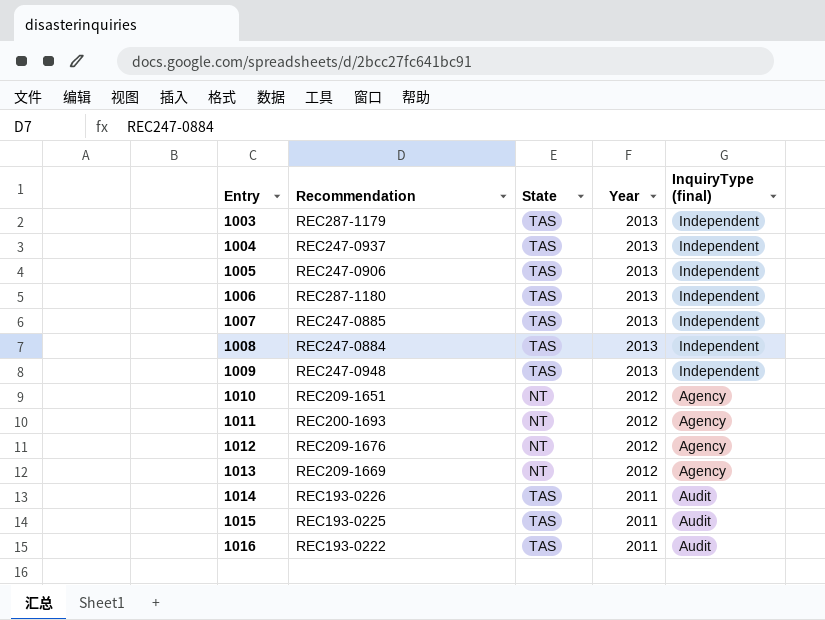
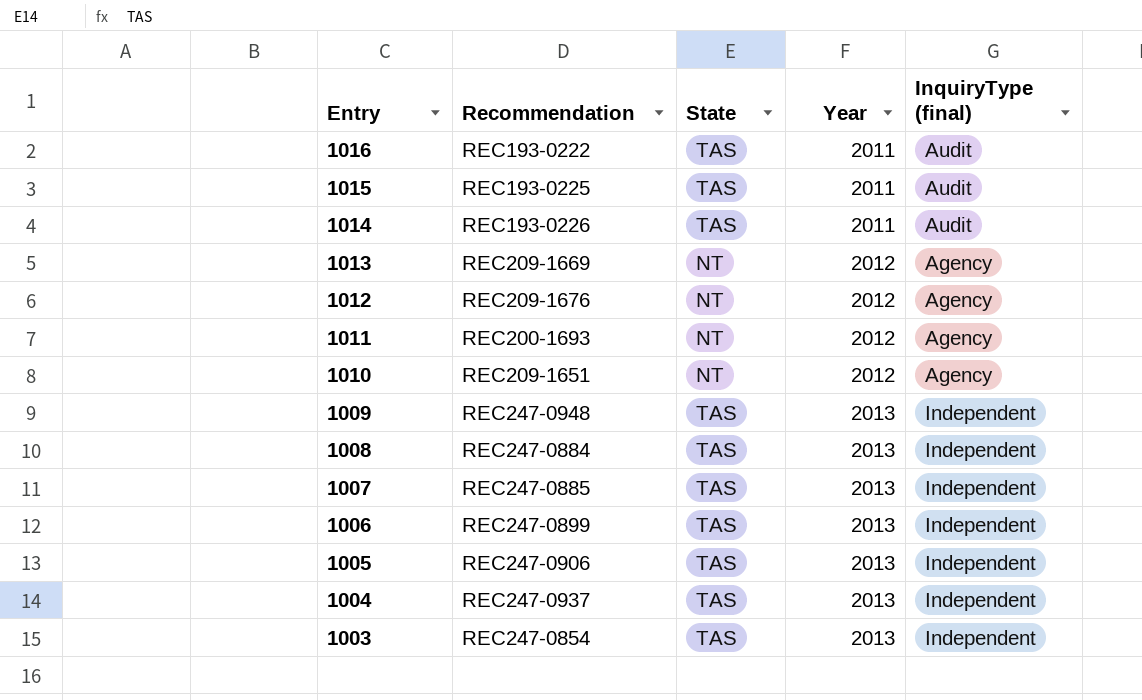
row order: Entry ascending -> Entry descending
1006 | Recommendation: REC287-1180 -> REC247-0899
1003 | Recommendation: REC287-1179 -> REC247-0854

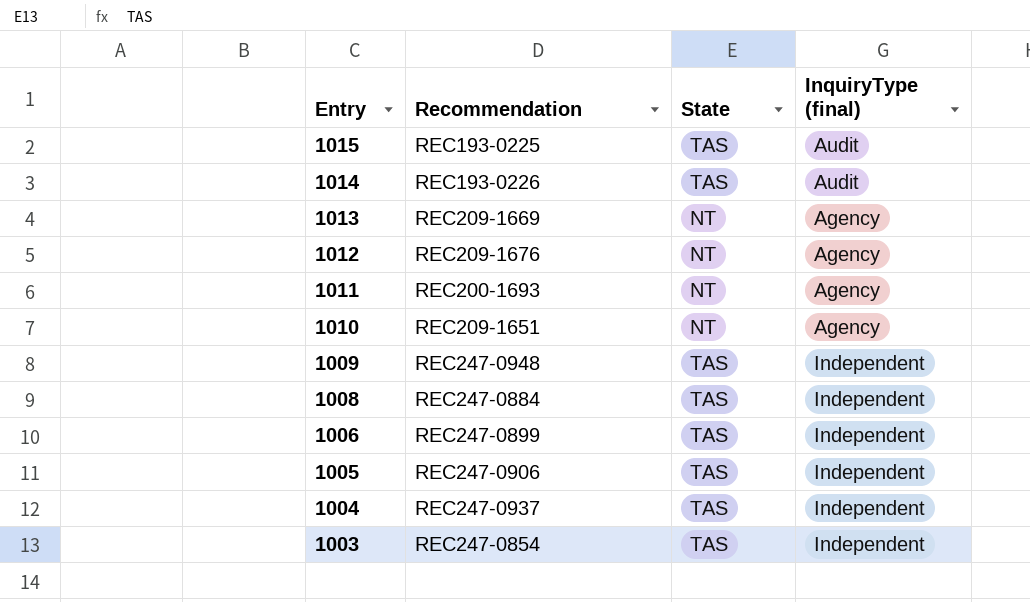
column Year | position: 4 -> none
row 1016: REC193-0222 | TAS | 2011 | Audit -> none
row 1007: REC247-0885 | TAS | 2013 | Independent -> none

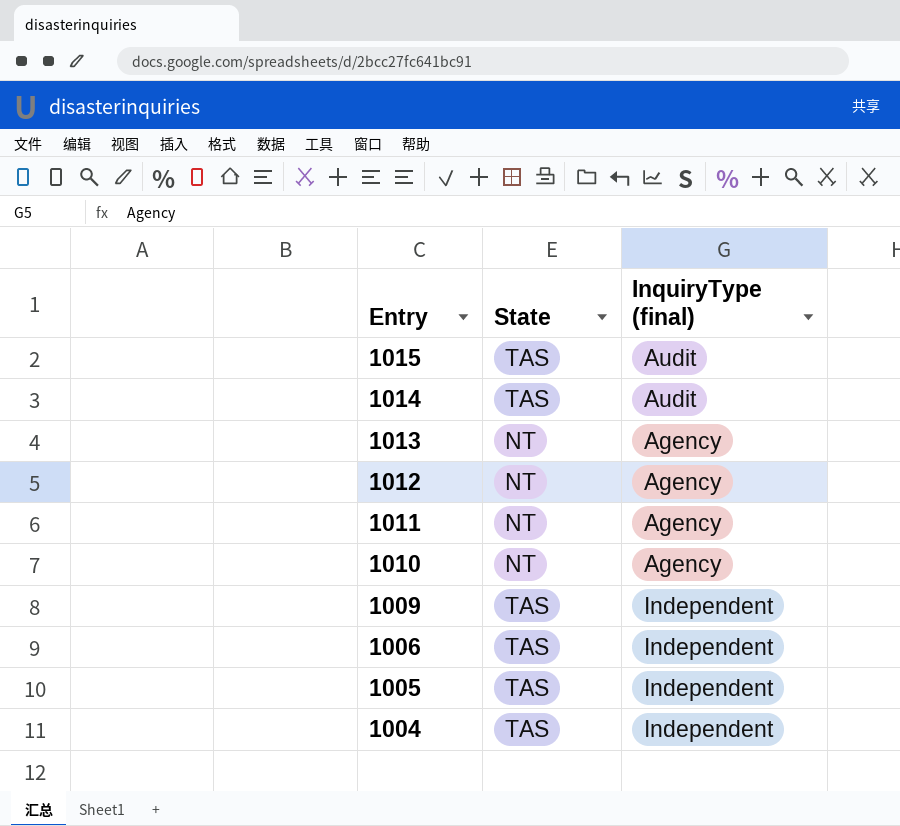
column Recommendation | position: 2 -> none
row 1008: REC247-0884 | TAS | Independent -> none
row 1003: REC247-0854 | TAS | Independent -> none

